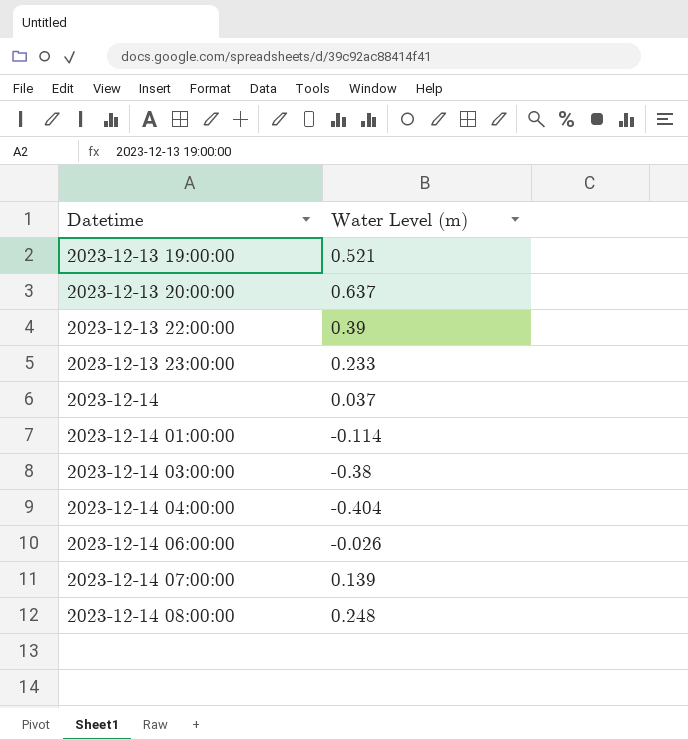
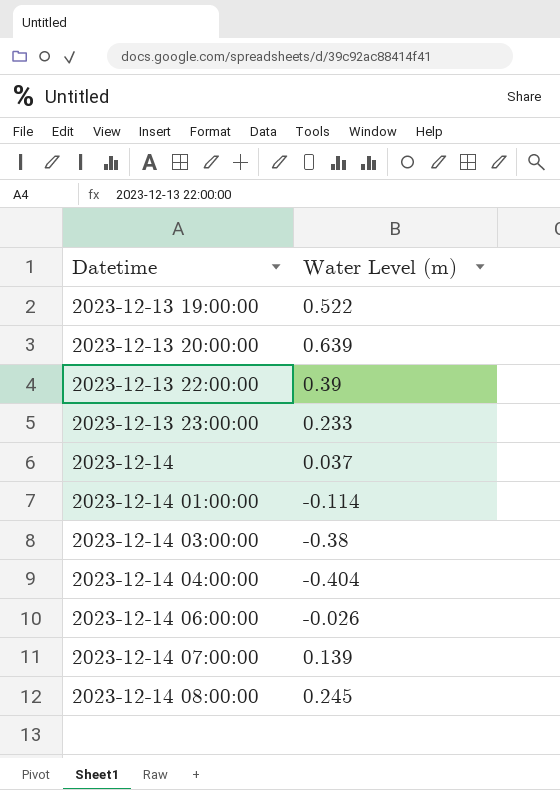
2023-12-13 19:00:00 | Water Level (m): 0.521 -> 0.522
2023-12-13 20:00:00 | Water Level (m): 0.637 -> 0.639
2023-12-14 08:00:00 | Water Level (m): 0.248 -> 0.245

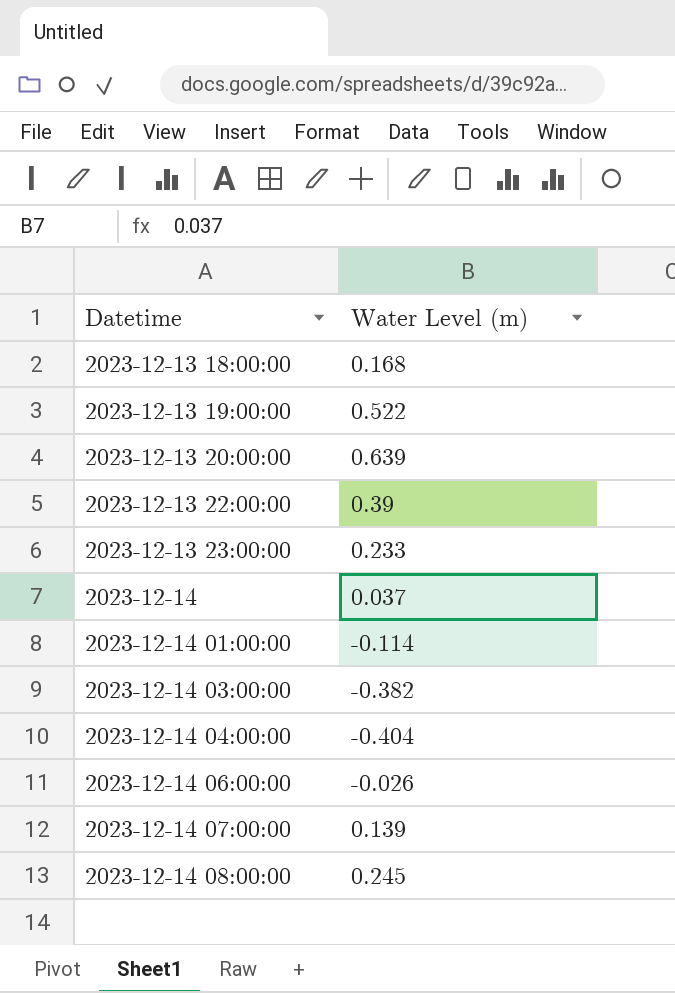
row 2023-12-13 18:00:00: none -> 0.168
2023-12-14 03:00:00 | Water Level (m): -0.38 -> -0.382

